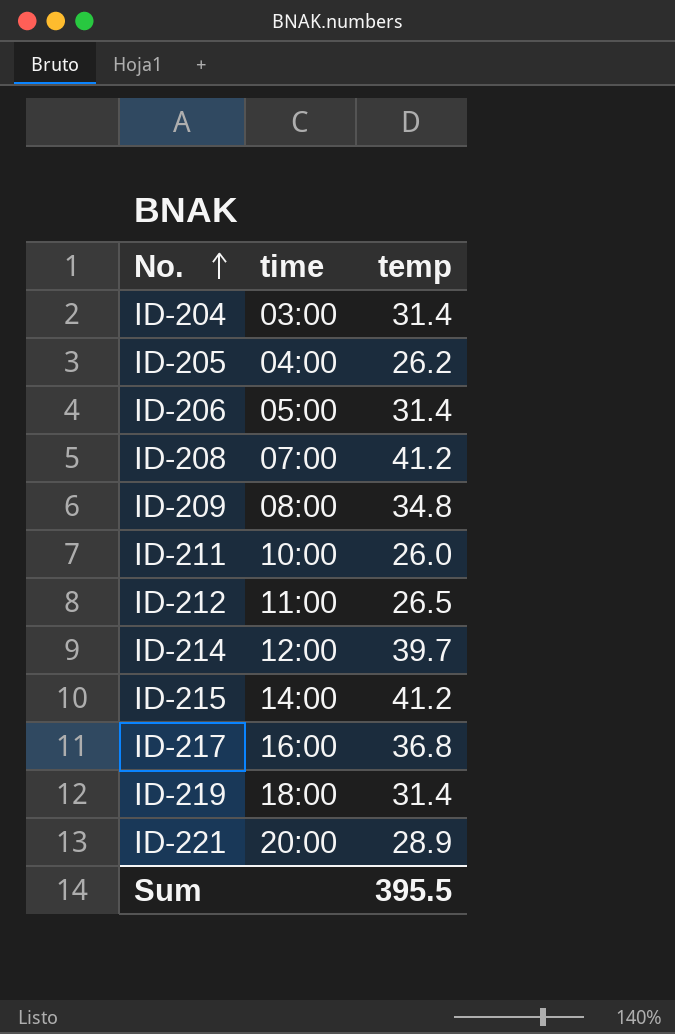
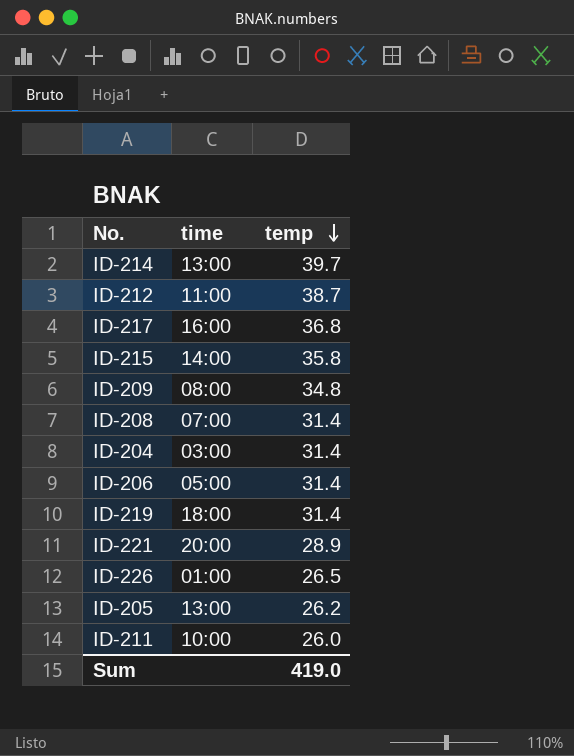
row order: No. ascending -> temp descending
ID-214 | time: 12:00 -> 13:00
ID-212 | temp: 26.5 -> 38.7
ID-215 | temp: 41.2 -> 35.8
ID-208 | temp: 41.2 -> 31.4
row ID-226: none -> 01:00 | 26.5
ID-205 | time: 04:00 -> 13:00
Sum | temp: 395.5 -> 419.0

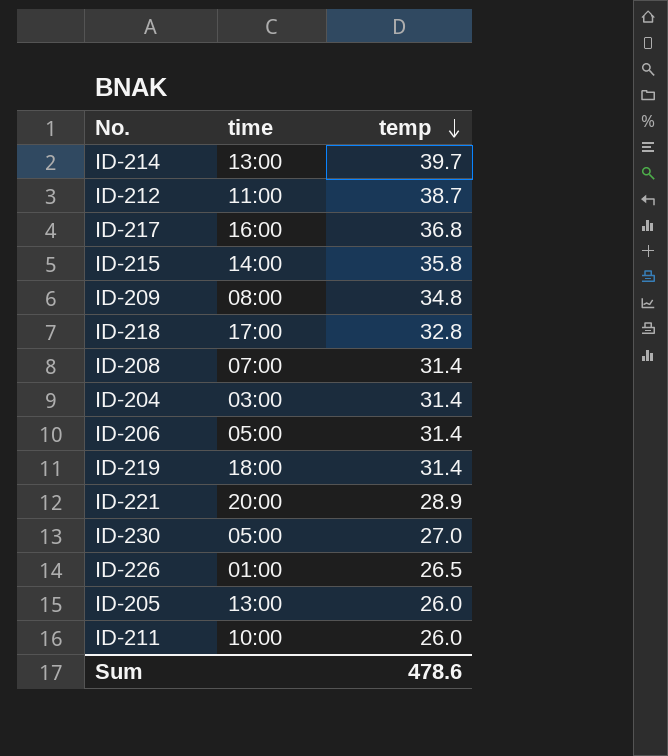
row ID-218: none -> 17:00 | 32.8
row ID-230: none -> 05:00 | 27.0
ID-205 | temp: 26.2 -> 26.0
Sum | temp: 419.0 -> 478.6

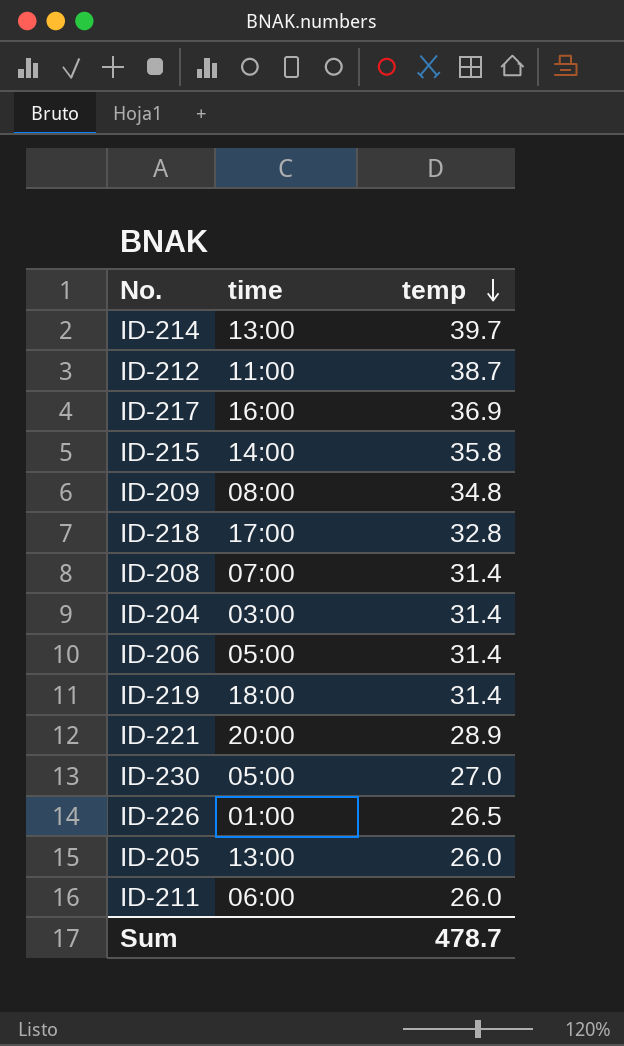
ID-217 | temp: 36.8 -> 36.9
ID-211 | time: 10:00 -> 06:00
Sum | temp: 478.6 -> 478.7

